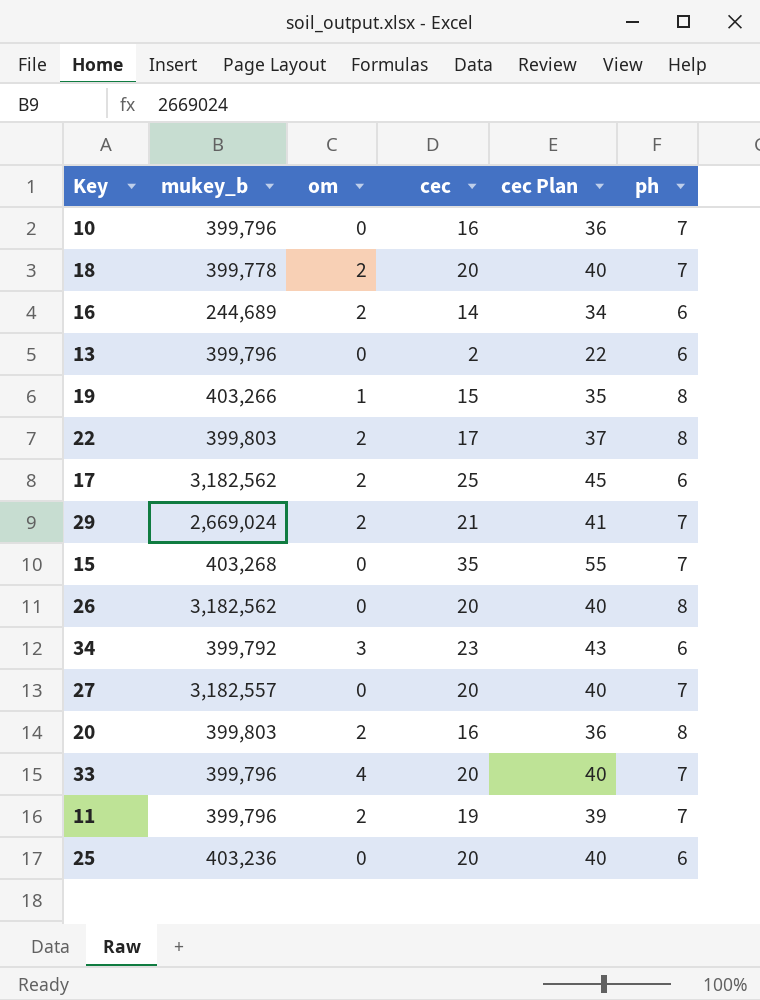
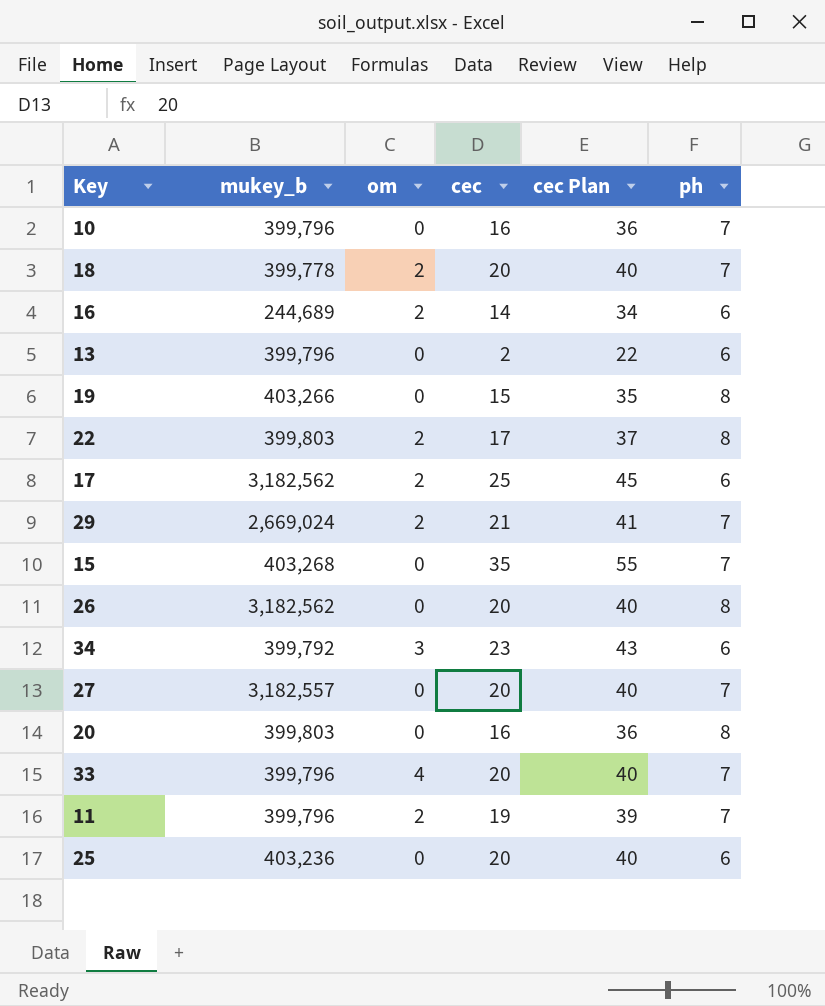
19 | om: 1 -> 0
20 | om: 2 -> 0

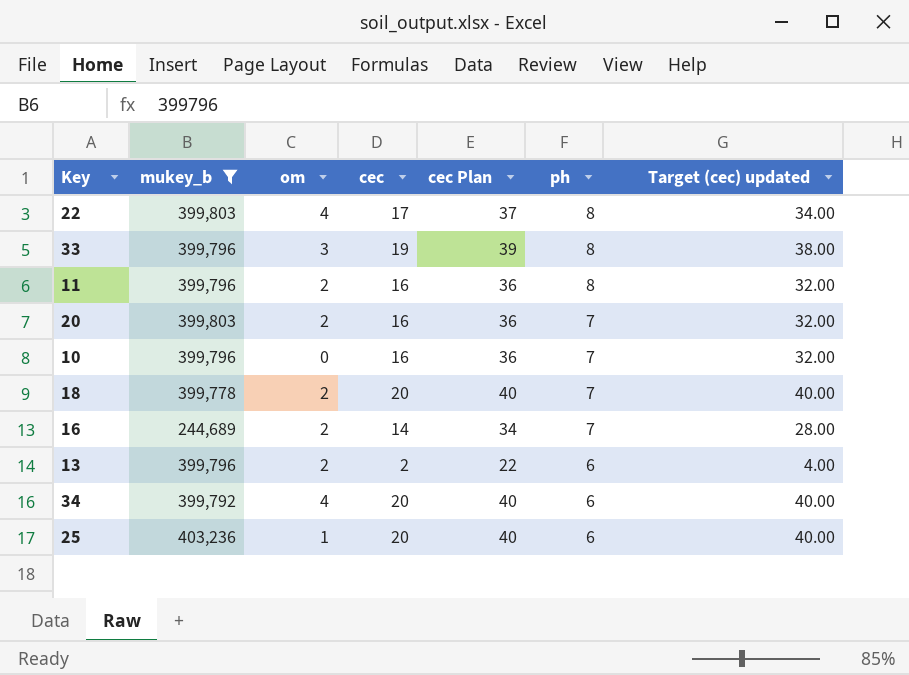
filter: none -> mukey_b <= 403,236
row order: none -> ph descending
column Target (cec) updated | formula: none -> [cec] * 2
22 | om: 2 -> 4
33 | om: 4 -> 3
33 | cec: 20 -> 19
33 | cec Plan: 40 -> 39
33 | ph: 7 -> 8
11 | cec: 19 -> 16
11 | cec Plan: 39 -> 36
11 | ph: 7 -> 8
20 | om: 0 -> 2
20 | ph: 8 -> 7
16 | ph: 6 -> 7
13 | om: 0 -> 2
34 | om: 3 -> 4
34 | cec: 23 -> 20
34 | cec Plan: 43 -> 40
25 | om: 0 -> 1

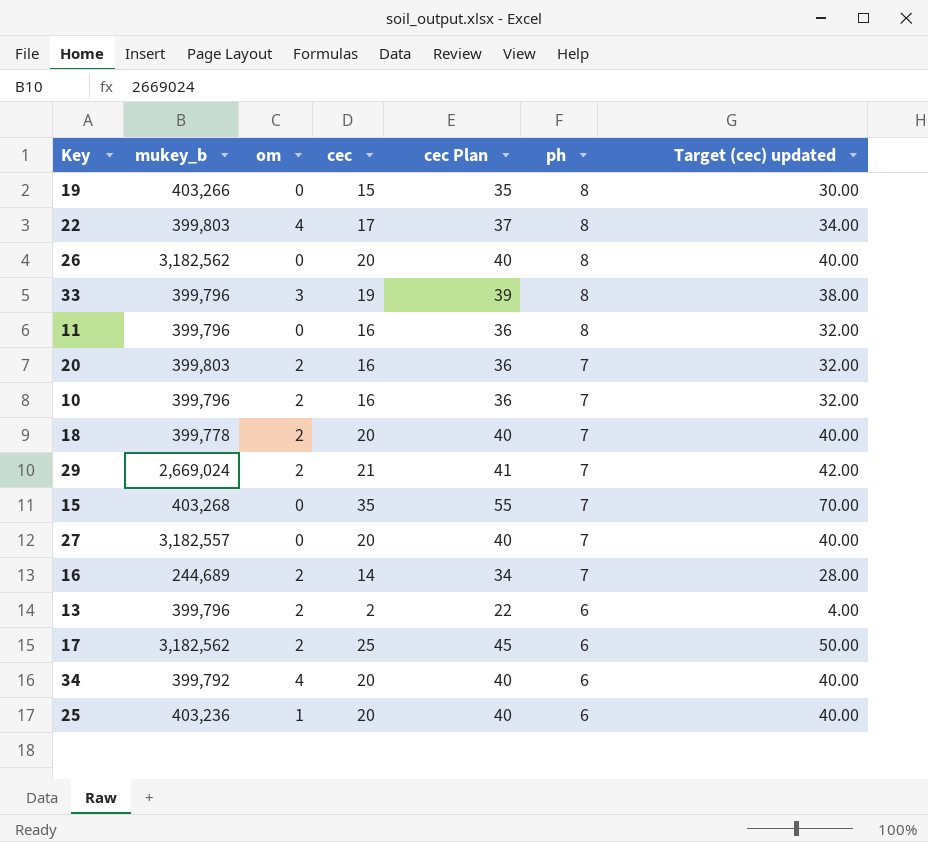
filter: mukey_b <= 403,236 -> none
11 | om: 2 -> 0
10 | om: 0 -> 2

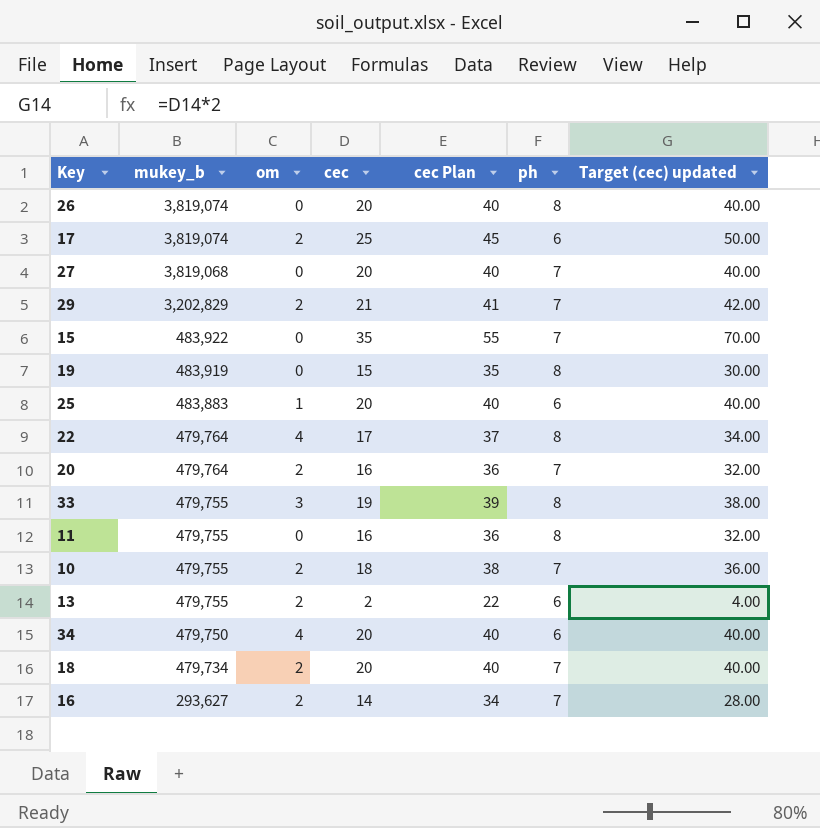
row order: ph descending -> mukey_b descending
26 | mukey_b: 3,182,562 -> 3,819,074
17 | mukey_b: 3,182,562 -> 3,819,074
27 | mukey_b: 3,182,557 -> 3,819,068
29 | mukey_b: 2,669,024 -> 3,202,829
15 | mukey_b: 403,268 -> 483,922
19 | mukey_b: 403,266 -> 483,919
25 | mukey_b: 403,236 -> 483,883
22 | mukey_b: 399,803 -> 479,764
20 | mukey_b: 399,803 -> 479,764
33 | mukey_b: 399,796 -> 479,755
11 | mukey_b: 399,796 -> 479,755
10 | mukey_b: 399,796 -> 479,755
10 | cec: 16 -> 18
10 | cec Plan: 36 -> 38
10 | Target (cec) updated: 32.00 -> 36.00
13 | mukey_b: 399,796 -> 479,755
34 | mukey_b: 399,792 -> 479,750
18 | mukey_b: 399,778 -> 479,734
16 | mukey_b: 244,689 -> 293,627

